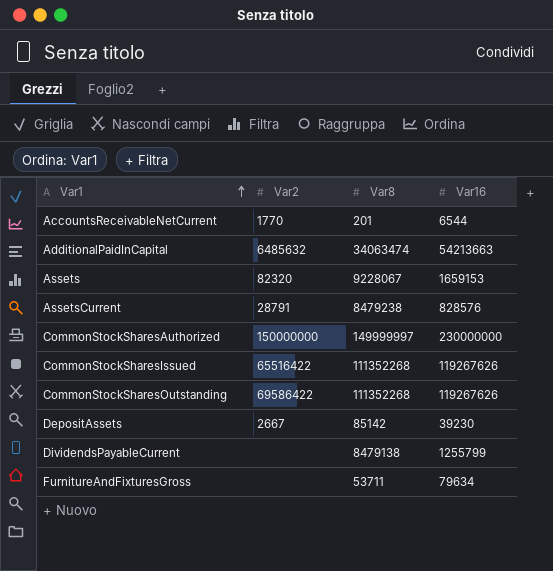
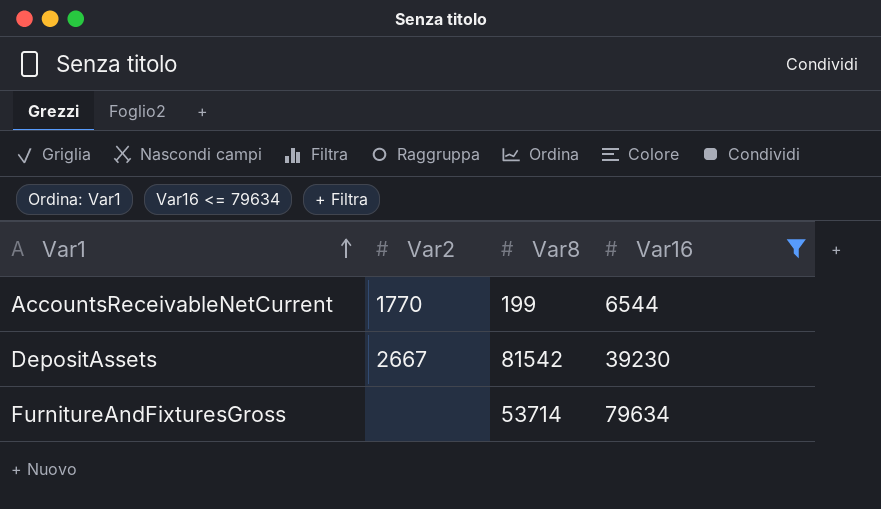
filter: none -> Var16 <= 79634
AccountsReceivableNetCurrent | Var8: 201 -> 199
DepositAssets | Var8: 85142 -> 81542
FurnitureAndFixturesGross | Var8: 53711 -> 53714

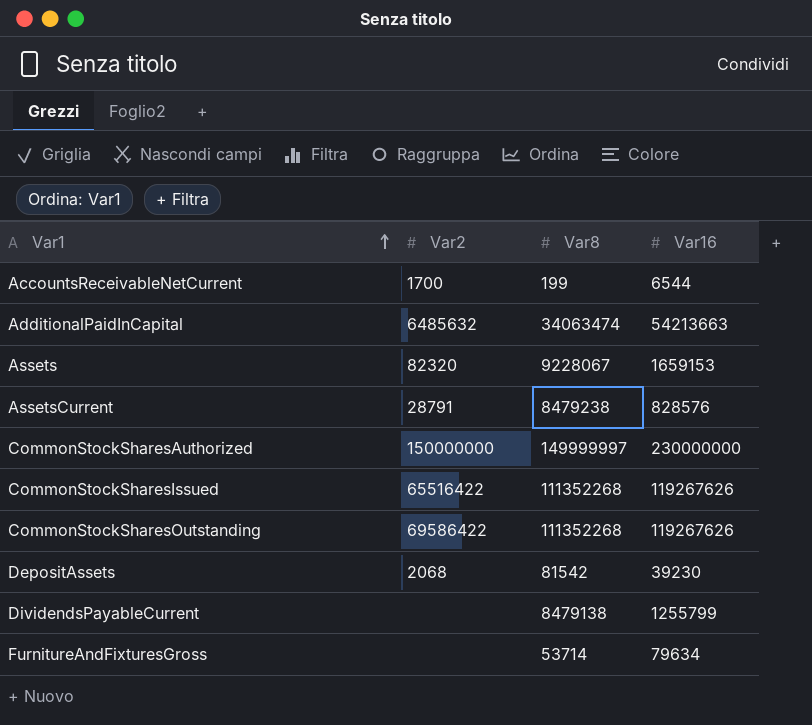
filter: Var16 <= 79634 -> none
AccountsReceivableNetCurrent | Var2: 1770 -> 1700
DepositAssets | Var2: 2667 -> 2068

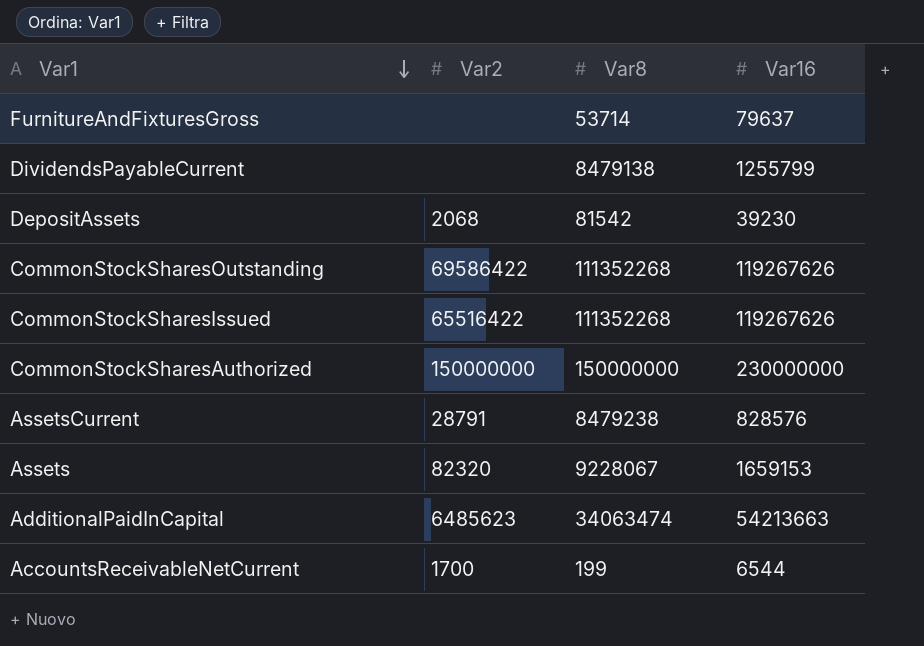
row order: Var1 ascending -> Var1 descending
FurnitureAndFixturesGross | Var16: 79634 -> 79637
CommonStockSharesAuthorized | Var8: 149999997 -> 150000000
AdditionalPaidInCapital | Var2: 6485632 -> 6485623

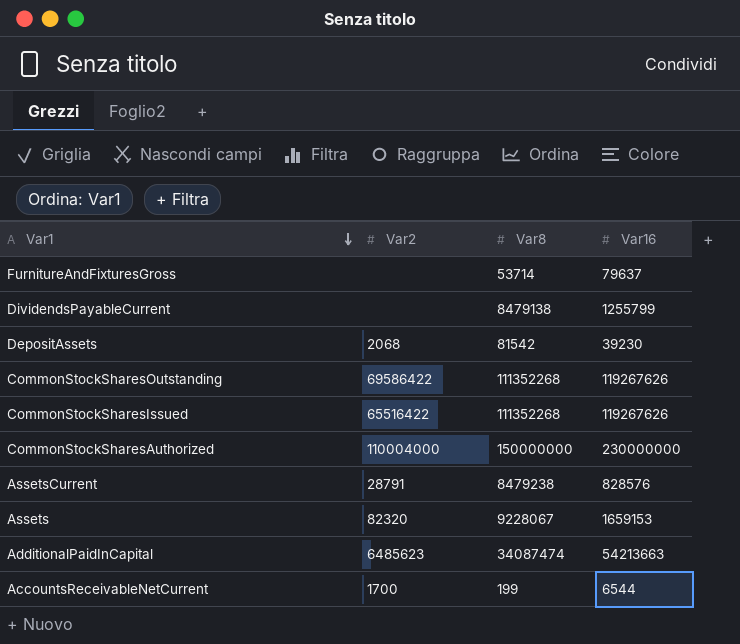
CommonStockSharesAuthorized | Var2: 150000000 -> 110004000
AdditionalPaidInCapital | Var8: 34063474 -> 34087474

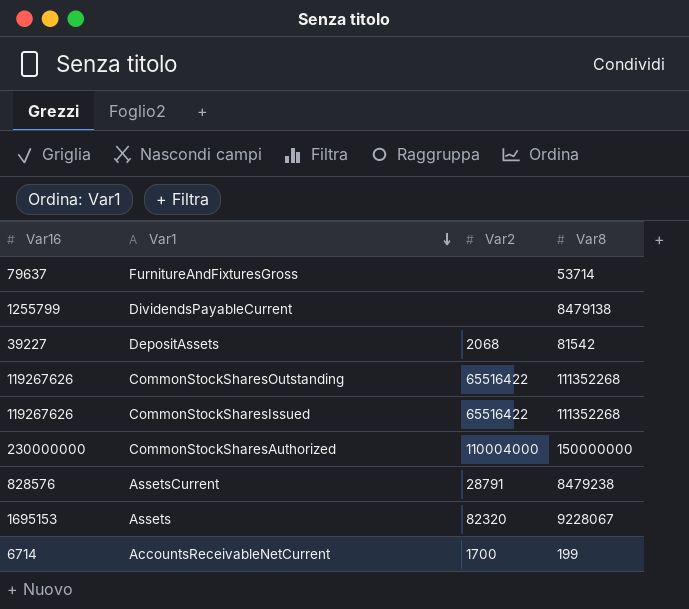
column Var16 | position: 4 -> 1
row AdditionalPaidInCapital: 6485623 | 34087474 | 54213663 -> none
DepositAssets | Var16: 39230 -> 39227
CommonStockSharesOutstanding | Var2: 69586422 -> 65516422
Assets | Var16: 1659153 -> 1695153
AccountsReceivableNetCurrent | Var16: 6544 -> 6714

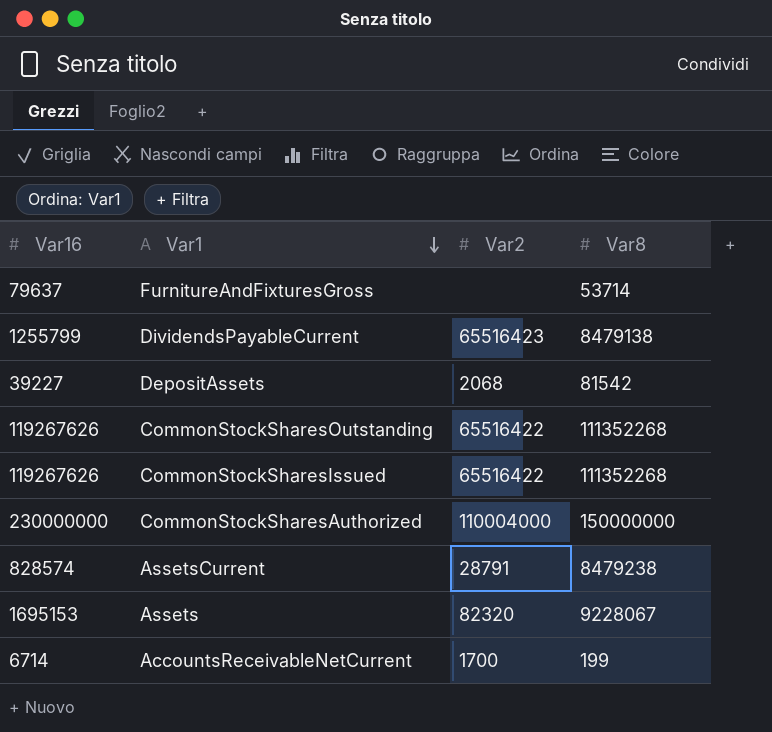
DividendsPayableCurrent | Var2: none -> 65516423
AssetsCurrent | Var16: 828576 -> 828574

